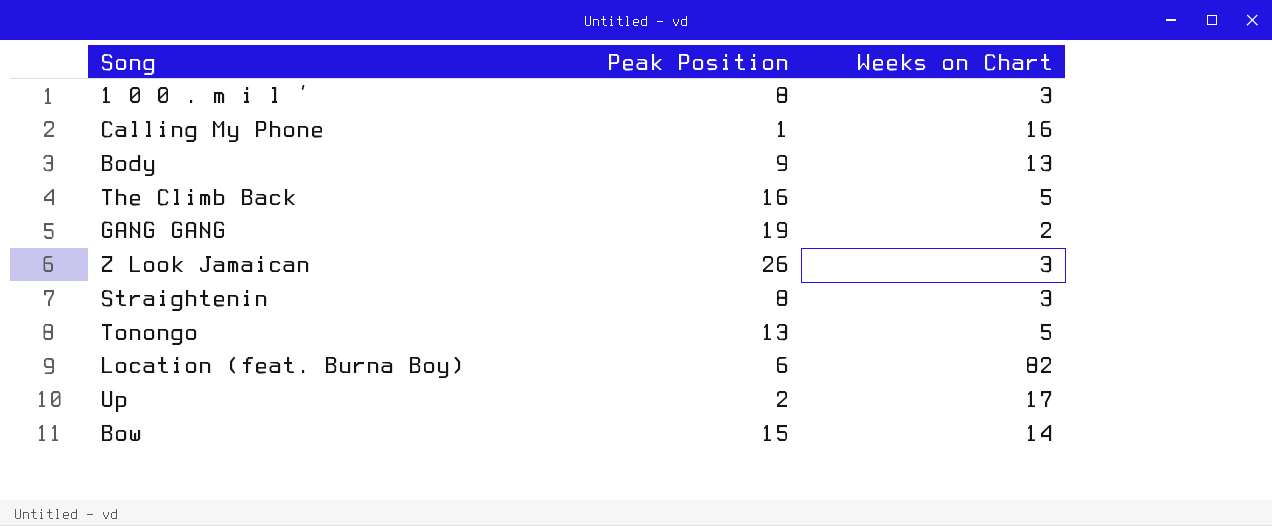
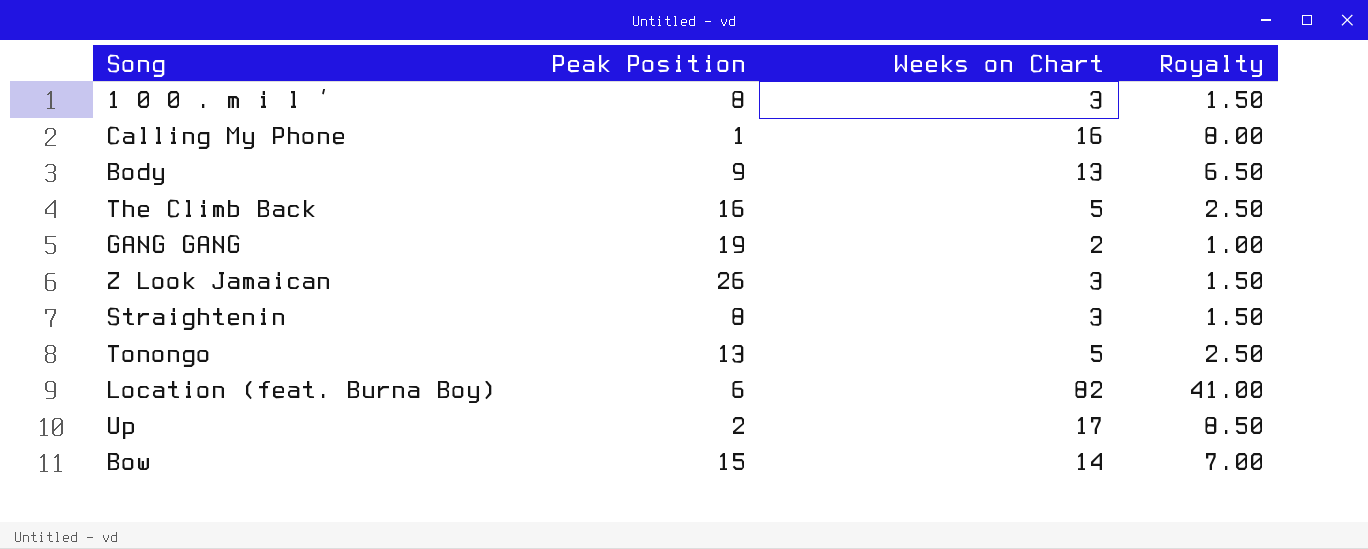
column Royalty | formula: none -> [Weeks on Chart] * 0.5

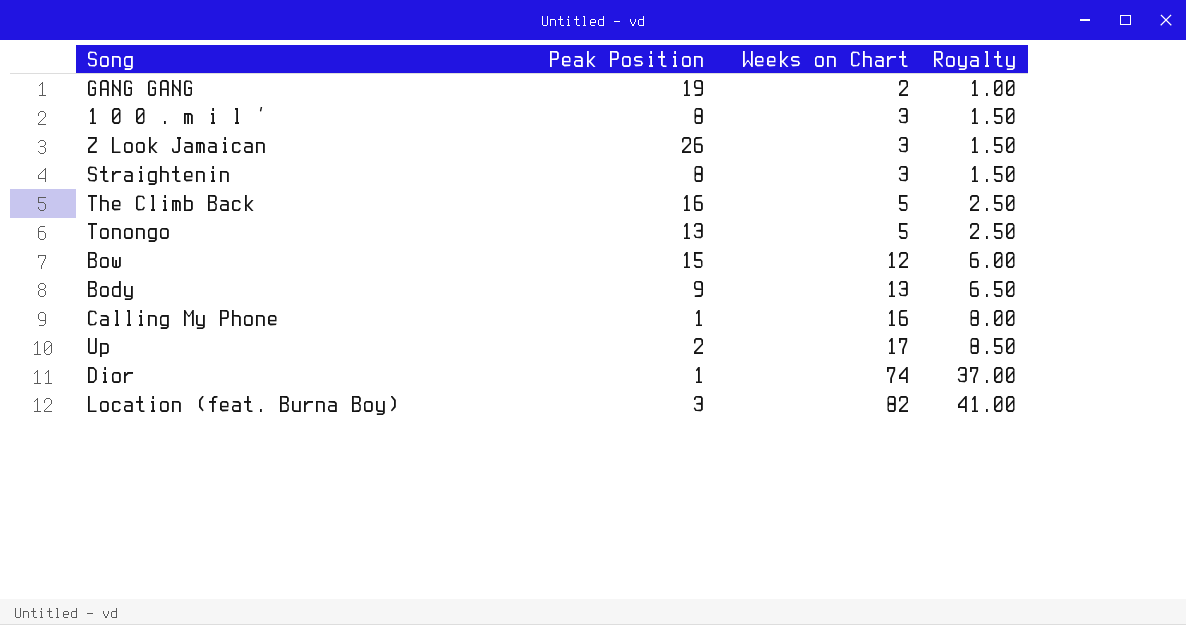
row order: none -> Weeks on Chart ascending
Bow | Weeks on Chart: 14 -> 12
Bow | Royalty: 7.00 -> 6.00
row Dior: none -> 1 | 74 | 37.00
Location (feat. Burna Boy) | Peak Position: 6 -> 3

